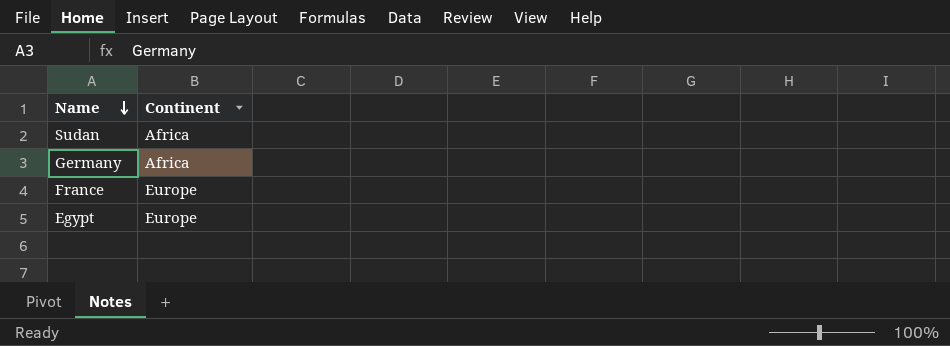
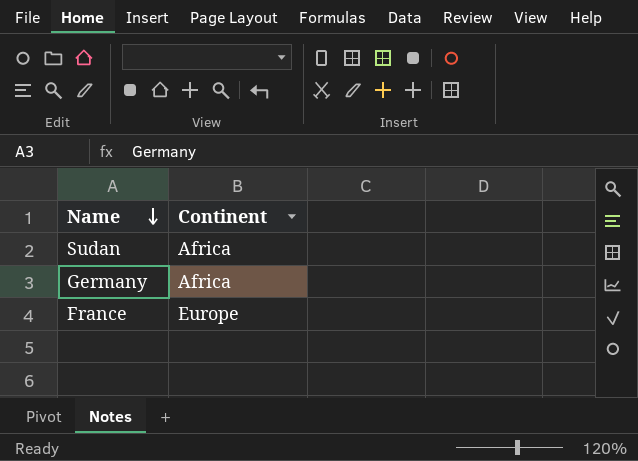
row Egypt: Europe -> none

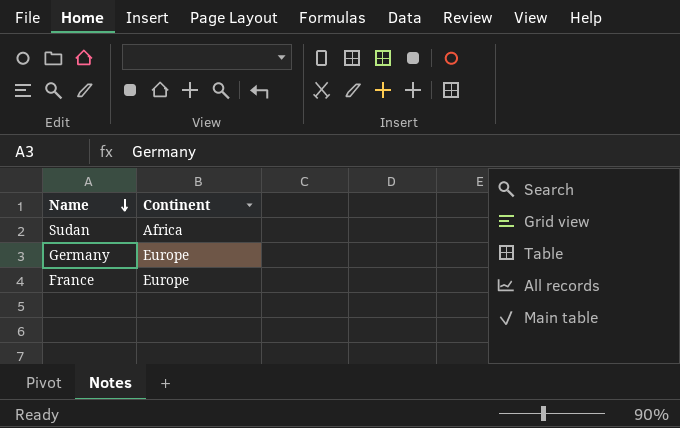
Germany | Continent: Africa -> Europe

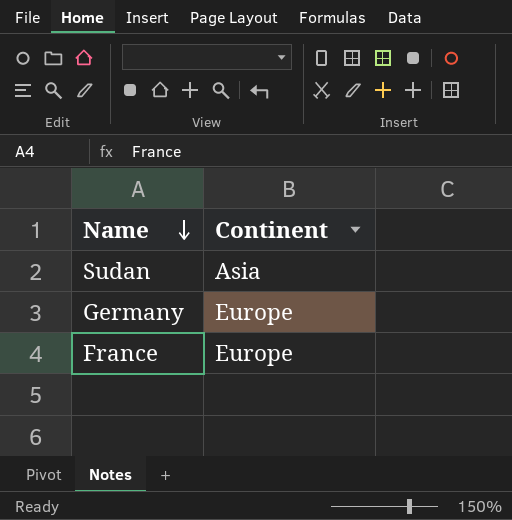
Sudan | Continent: Africa -> Asia

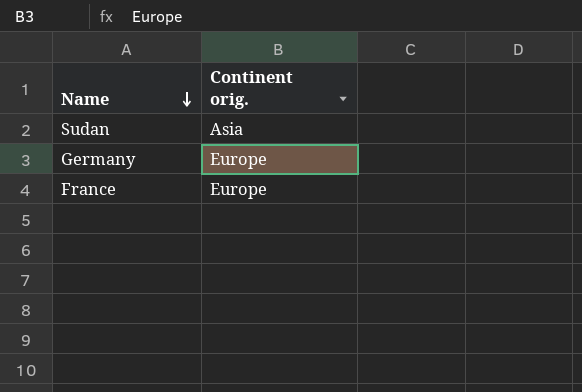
column name: Continent -> Continent orig.

